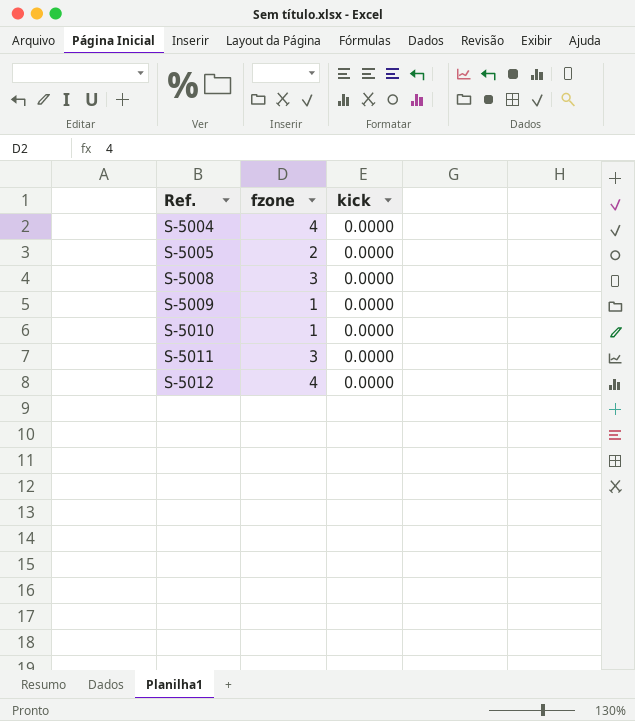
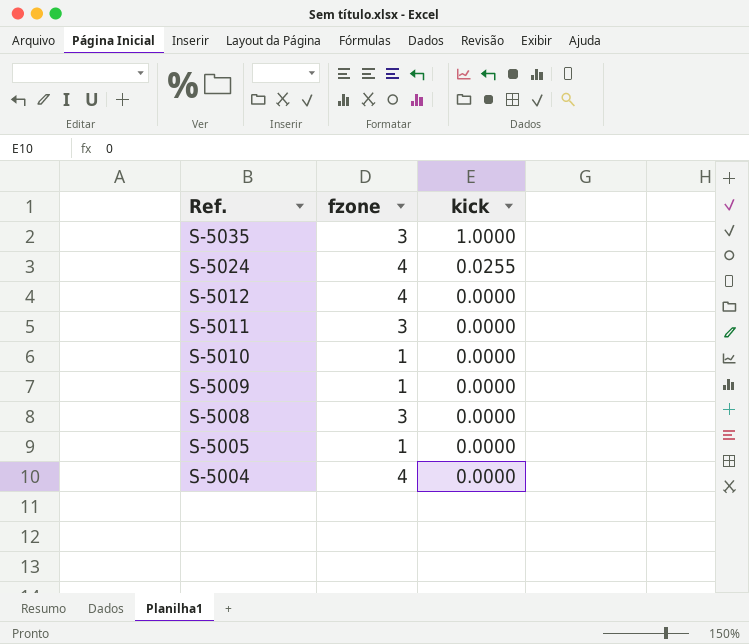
row order: Ref. ascending -> Ref. descending
row S-5035: none -> 3 | 1.0000
row S-5024: none -> 4 | 0.0255
S-5005 | fzone: 2 -> 1

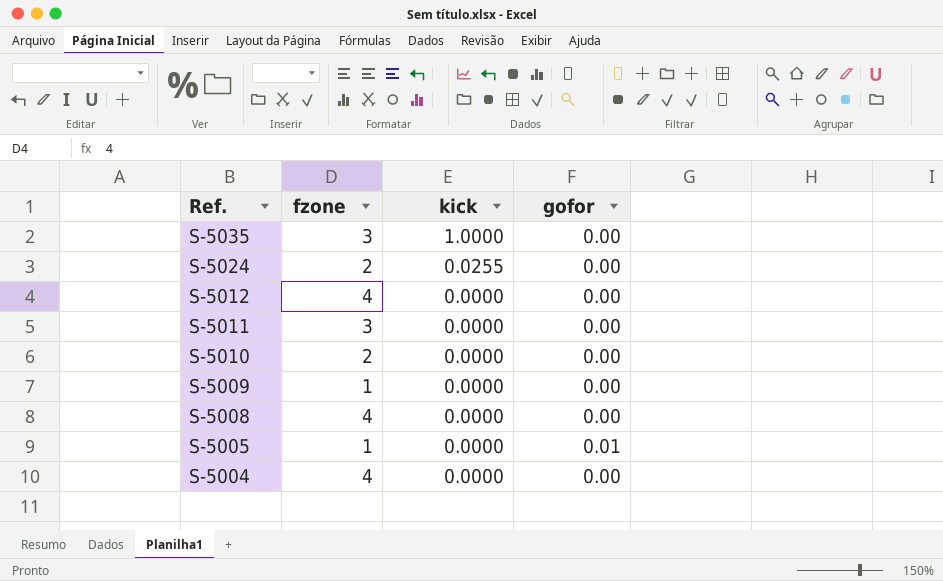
column gofor | position: none -> 4
S-5024 | fzone: 4 -> 2
S-5010 | fzone: 1 -> 2
S-5008 | fzone: 3 -> 4

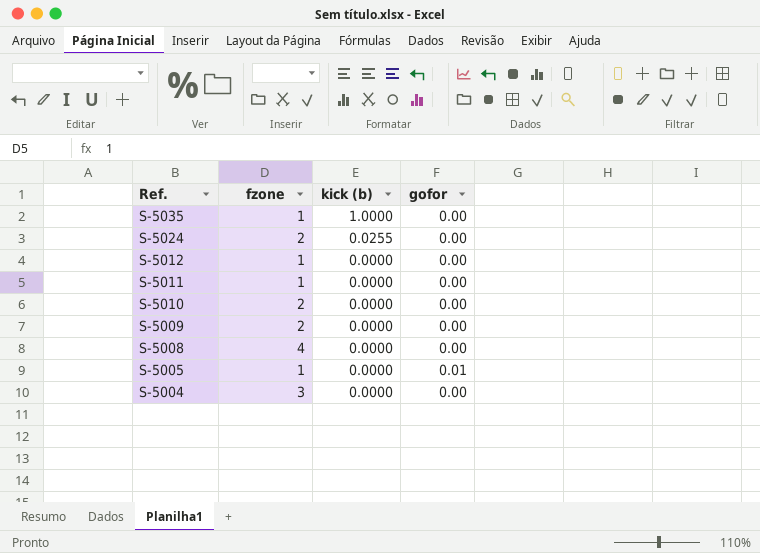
column name: kick -> kick (b)
S-5035 | fzone: 3 -> 1
S-5012 | fzone: 4 -> 1
S-5011 | fzone: 3 -> 1
S-5009 | fzone: 1 -> 2
S-5004 | fzone: 4 -> 3

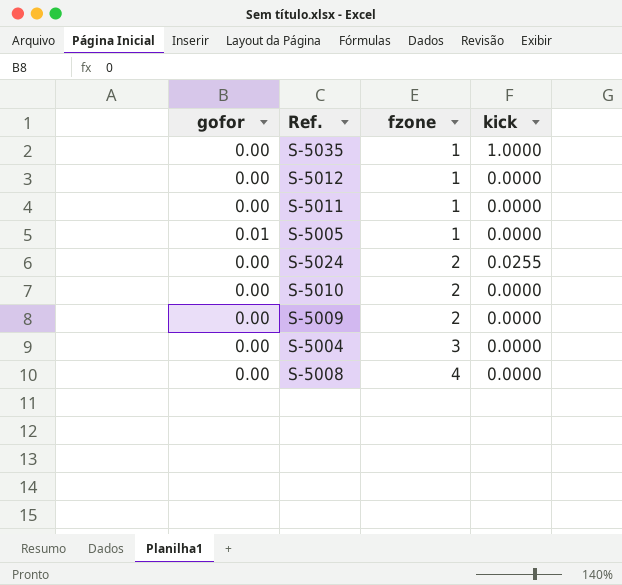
row order: Ref. descending -> fzone ascending
column gofor | position: 4 -> 1
column name: kick (b) -> kick

